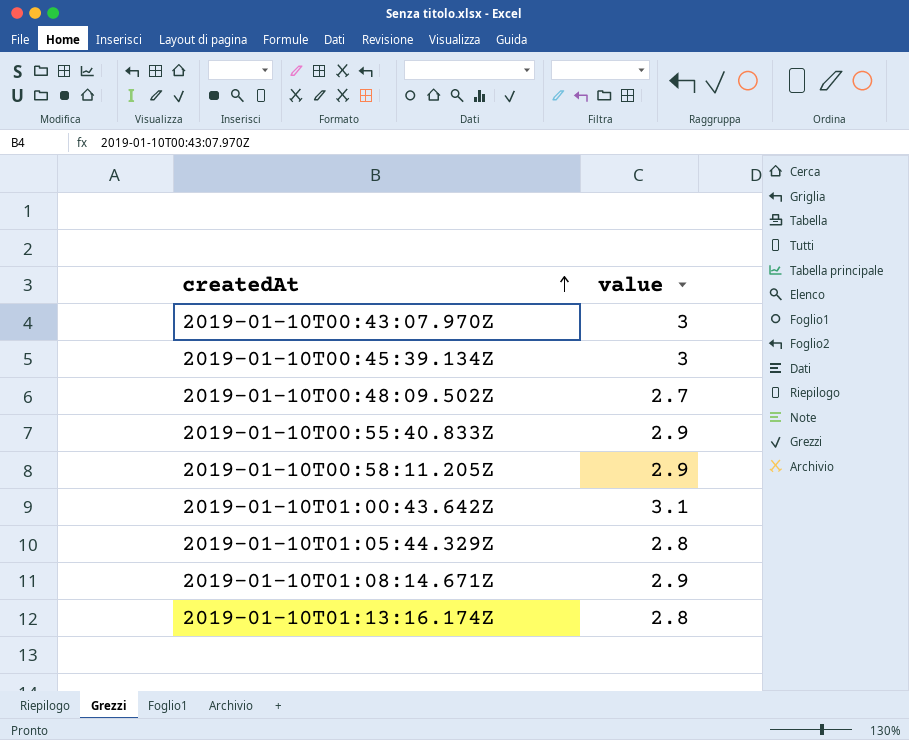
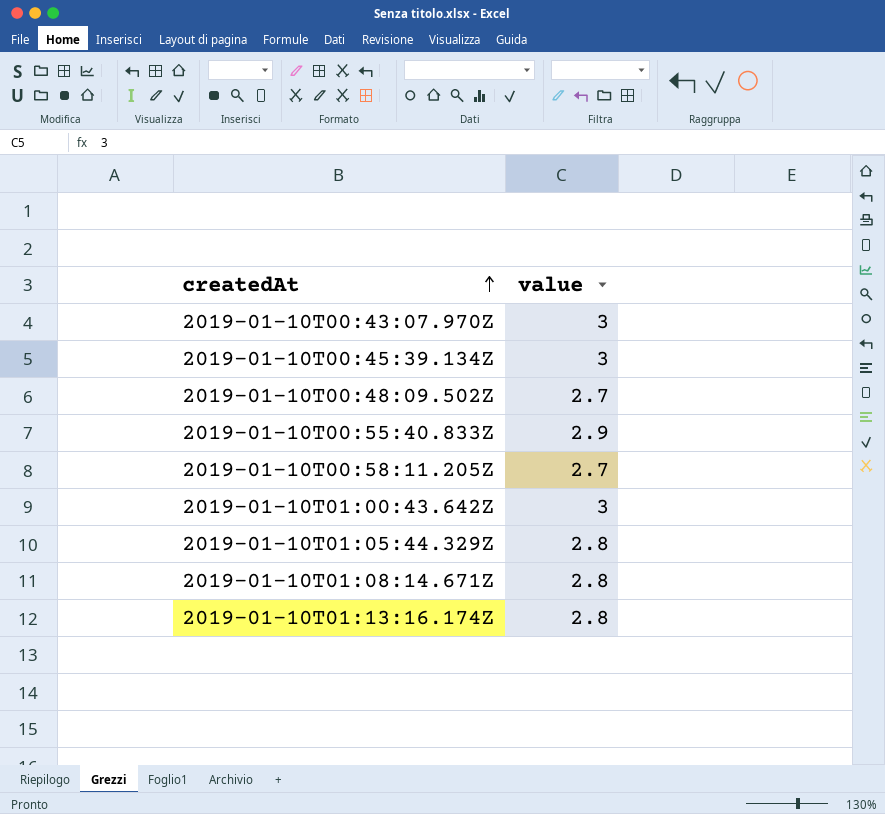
2019-01-10T00:58:11.205Z | value: 2.9 -> 2.7
2019-01-10T01:00:43.642Z | value: 3.1 -> 3
2019-01-10T01:08:14.671Z | value: 2.9 -> 2.8

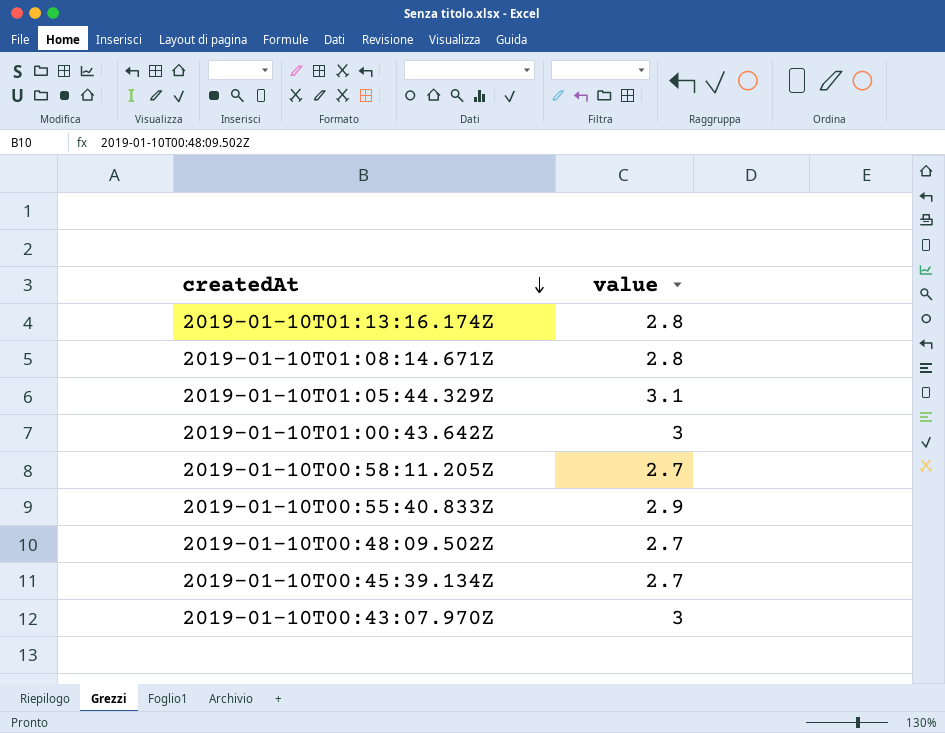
row order: createdAt ascending -> createdAt descending
2019-01-10T01:05:44.329Z | value: 2.8 -> 3.1
2019-01-10T00:45:39.134Z | value: 3 -> 2.7

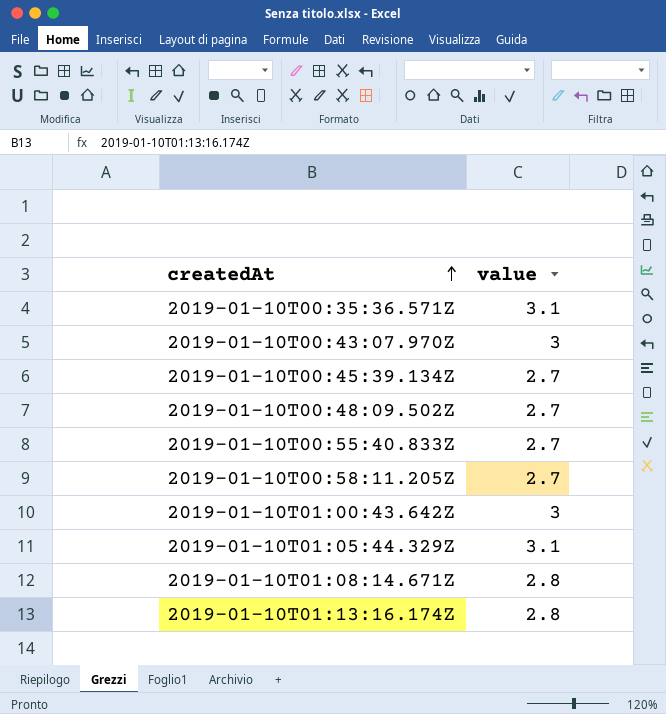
row order: createdAt descending -> createdAt ascending
row 2019-01-10T00:35:36.571Z: none -> 3.1
2019-01-10T00:55:40.833Z | value: 2.9 -> 2.7

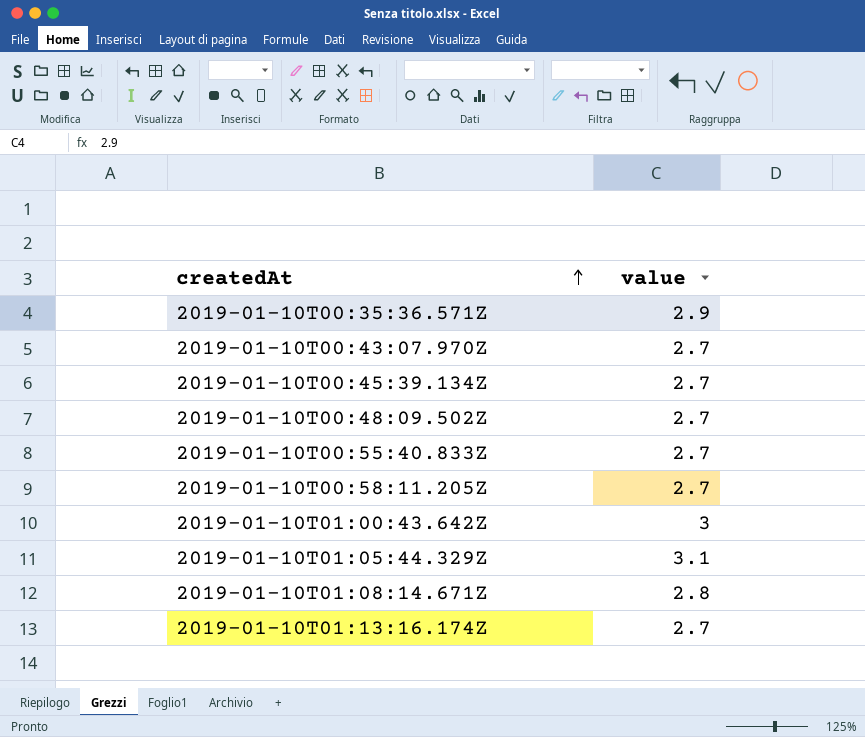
2019-01-10T00:35:36.571Z | value: 3.1 -> 2.9
2019-01-10T00:43:07.970Z | value: 3 -> 2.7
2019-01-10T01:13:16.174Z | value: 2.8 -> 2.7

